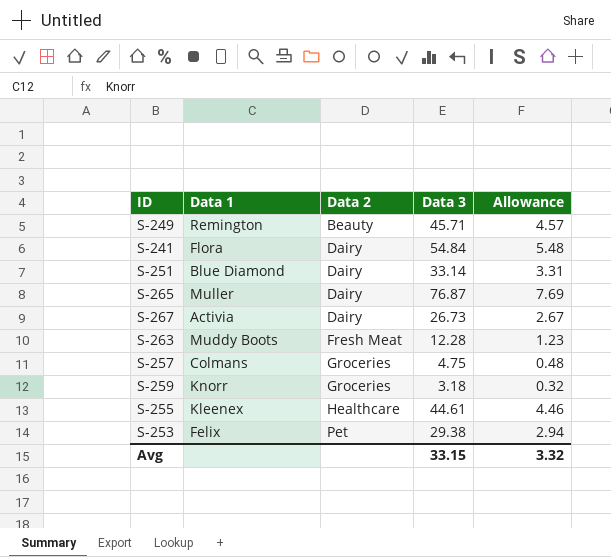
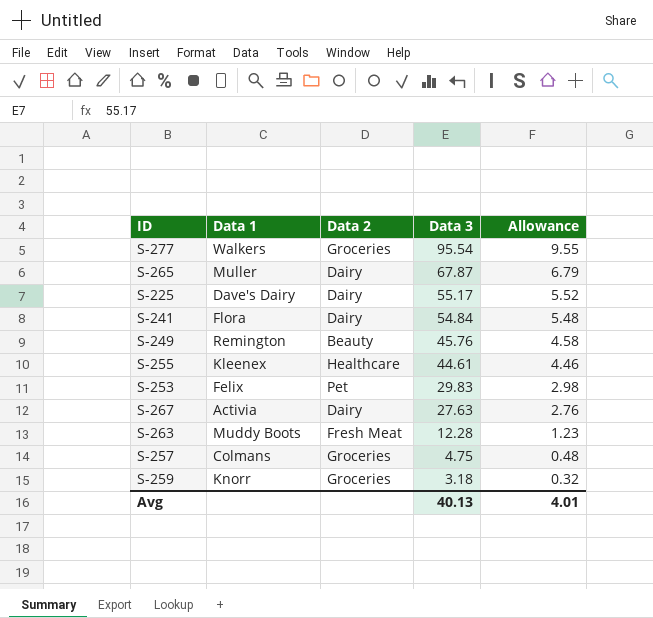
row order: Data 2 ascending -> Data 3 descending
row S-251: Blue Diamond | Dairy | 33.14 | 3.31 -> none
row S-277: none -> Walkers | Groceries | 95.54 | 9.55
S-265 | Data 3: 76.87 -> 67.87
S-265 | Allowance: 7.69 -> 6.79
row S-225: none -> Dave's Dairy | Dairy | 55.17 | 5.52
S-249 | Data 3: 45.71 -> 45.76
S-249 | Allowance: 4.57 -> 4.58
S-253 | Data 3: 29.38 -> 29.83
S-253 | Allowance: 2.94 -> 2.98
S-267 | Data 3: 26.73 -> 27.63
S-267 | Allowance: 2.67 -> 2.76
Avg | Data 3: 33.15 -> 40.13
Avg | Allowance: 3.32 -> 4.01

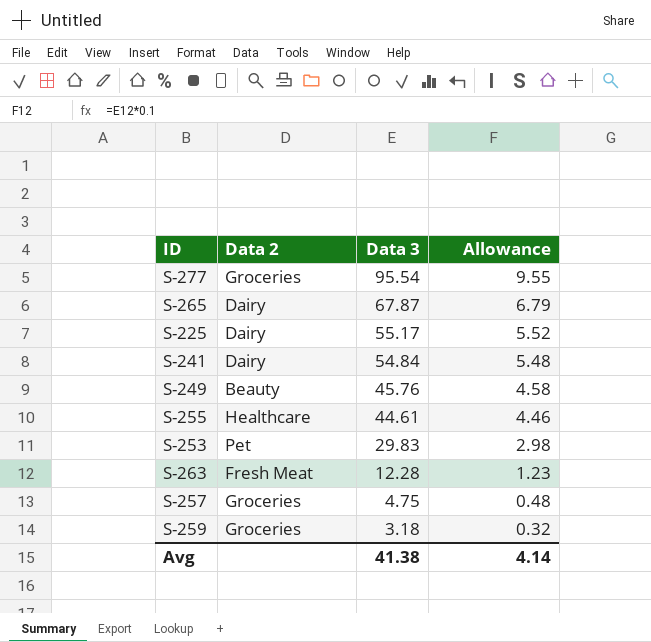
column Data 1 | position: 2 -> none
row S-267: Activia | Dairy | 27.63 | 2.76 -> none
Avg | Data 3: 40.13 -> 41.38
Avg | Allowance: 4.01 -> 4.14

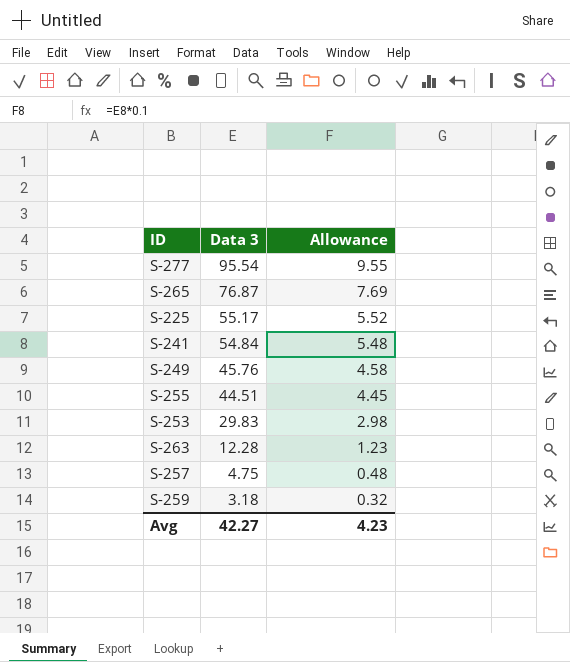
column Data 2 | position: 2 -> none
S-265 | Data 3: 67.87 -> 76.87
S-265 | Allowance: 6.79 -> 7.69
S-255 | Data 3: 44.61 -> 44.51
S-255 | Allowance: 4.46 -> 4.45
Avg | Data 3: 41.38 -> 42.27
Avg | Allowance: 4.14 -> 4.23

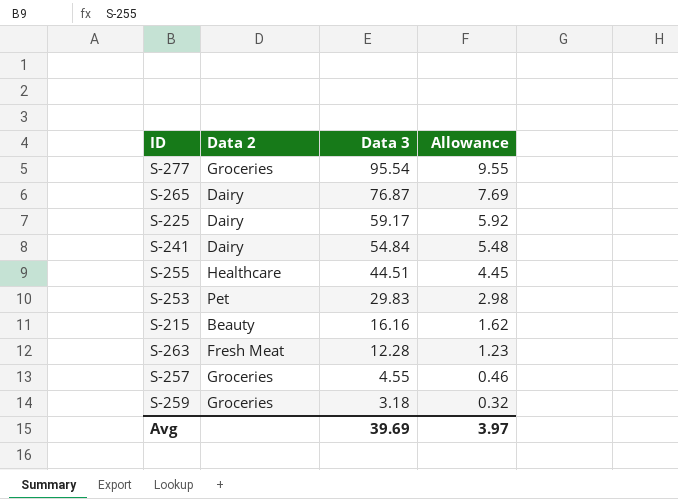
column Data 2 | position: none -> 2
row S-249: 45.76 | 4.58 -> none
S-225 | Data 3: 55.17 -> 59.17
S-225 | Allowance: 5.52 -> 5.92
row S-215: none -> Beauty | 16.16 | 1.62
S-257 | Data 3: 4.75 -> 4.55
S-257 | Allowance: 0.48 -> 0.46
Avg | Data 3: 42.27 -> 39.69
Avg | Allowance: 4.23 -> 3.97

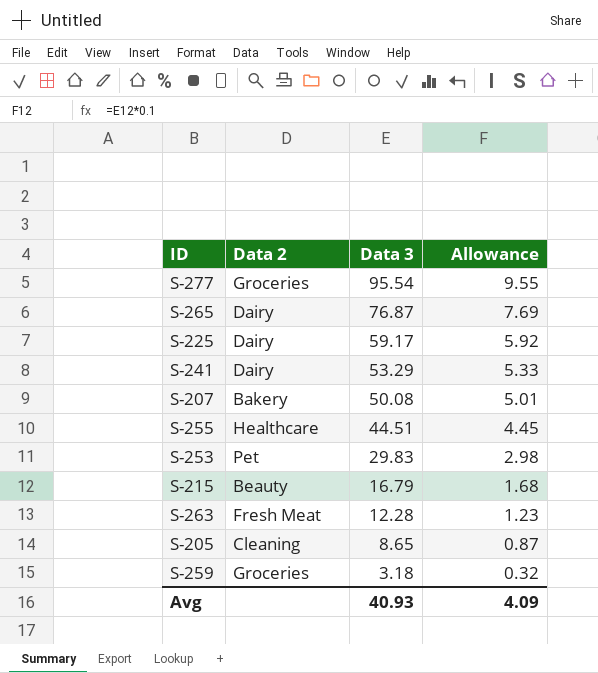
row S-257: Groceries | 4.55 | 0.46 -> none
S-241 | Data 3: 54.84 -> 53.29
S-241 | Allowance: 5.48 -> 5.33
row S-207: none -> Bakery | 50.08 | 5.01
S-215 | Data 3: 16.16 -> 16.79
S-215 | Allowance: 1.62 -> 1.68
row S-205: none -> Cleaning | 8.65 | 0.87
Avg | Data 3: 39.69 -> 40.93
Avg | Allowance: 3.97 -> 4.09

